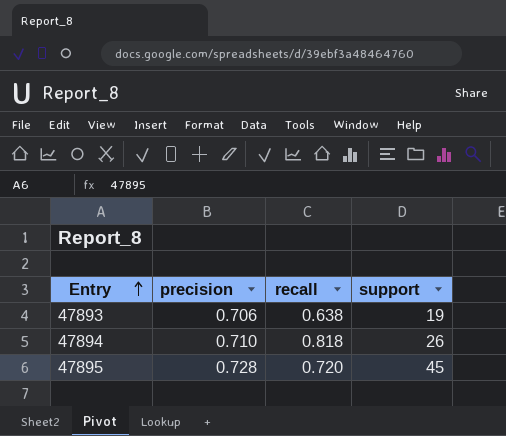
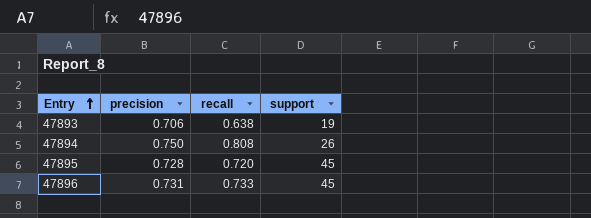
47894 | precision: 0.710 -> 0.750
47894 | recall: 0.818 -> 0.808
row 47896: none -> 0.731 | 0.733 | 45

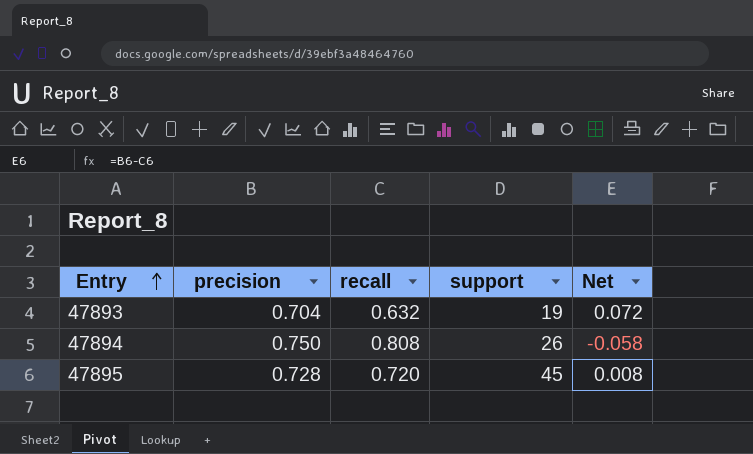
column Net | formula: none -> [precision] - [recall]
row 47896: 0.731 | 0.733 | 45 -> none
47893 | precision: 0.706 -> 0.704
47893 | recall: 0.638 -> 0.632

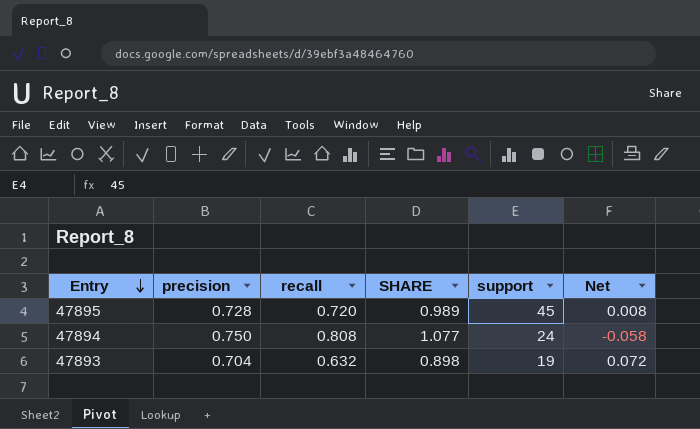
row order: Entry ascending -> Entry descending
column SHARE | formula: none -> [recall] / [precision]
47894 | support: 26 -> 24

